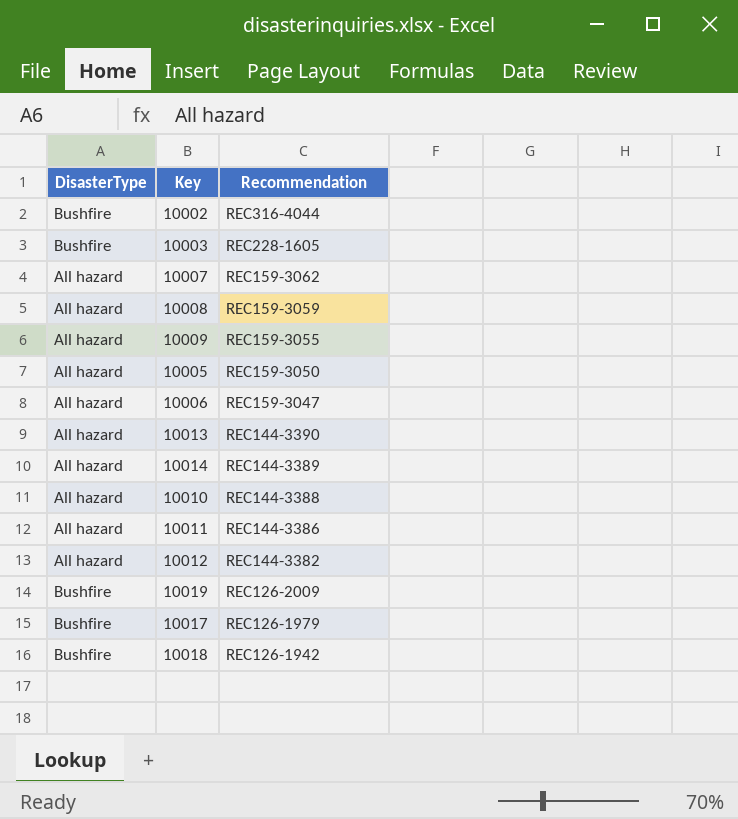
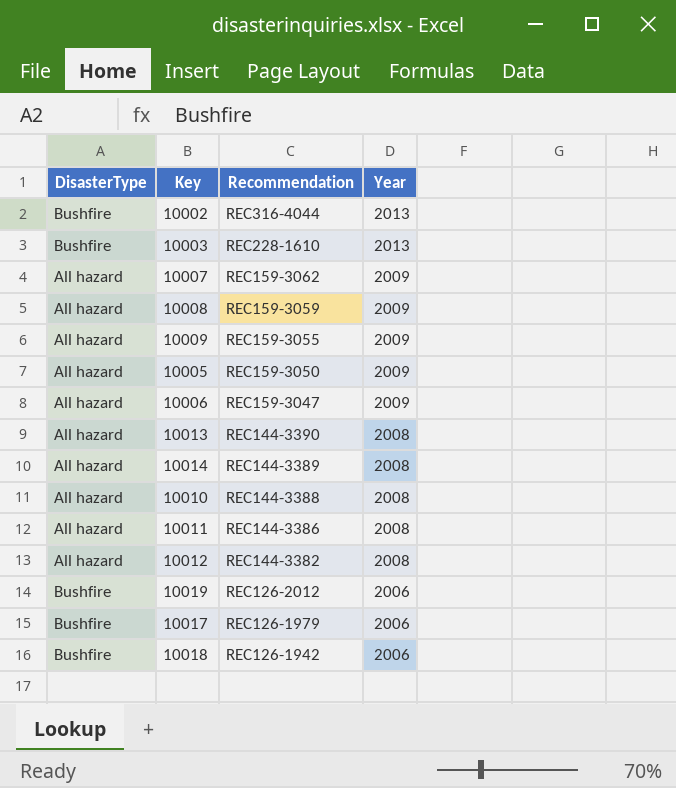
column Year | position: none -> 4
10003 | Recommendation: REC228-1605 -> REC228-1610
10019 | Recommendation: REC126-2009 -> REC126-2012

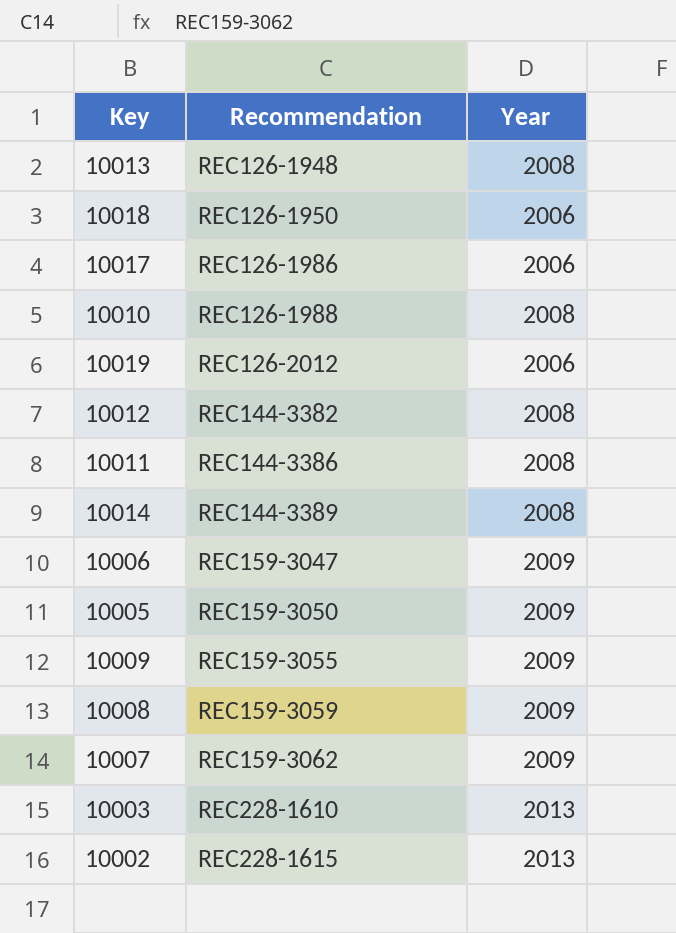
row order: Recommendation descending -> Recommendation ascending
column DisasterType | position: 1 -> none
10013 | Recommendation: REC144-3390 -> REC126-1948
10018 | Recommendation: REC126-1942 -> REC126-1950
10017 | Recommendation: REC126-1979 -> REC126-1986
10010 | Recommendation: REC144-3388 -> REC126-1988
10002 | Recommendation: REC316-4044 -> REC228-1615

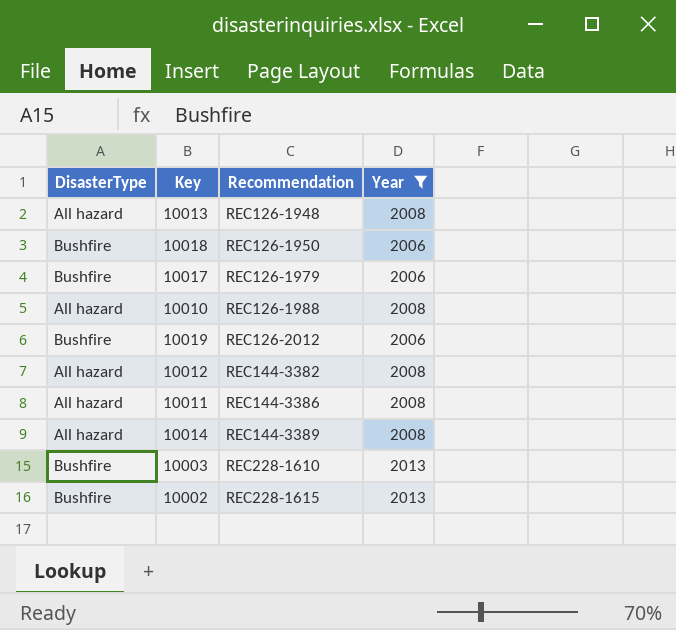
filter: none -> Year != 2009
column DisasterType | position: none -> 1
10017 | Recommendation: REC126-1986 -> REC126-1979

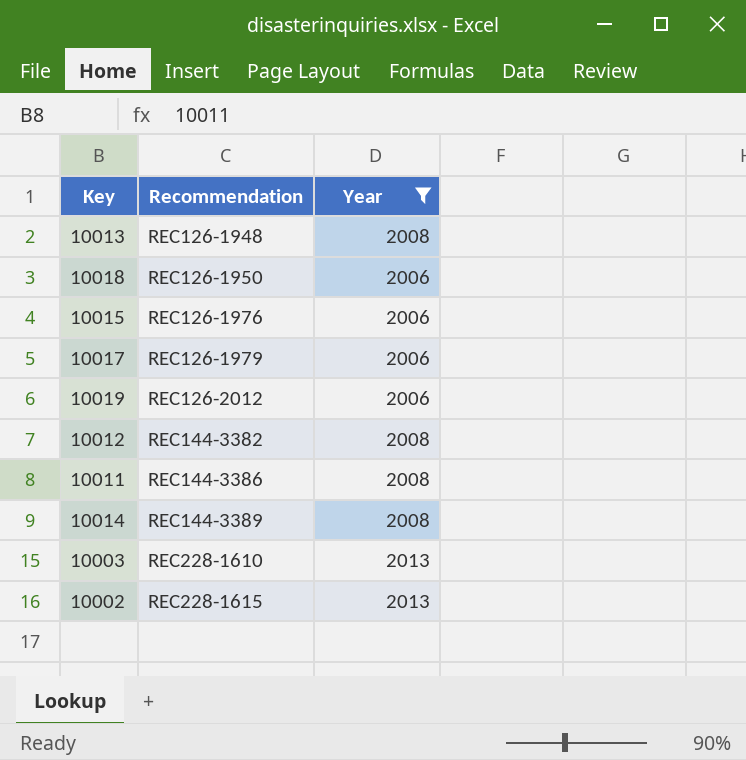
column DisasterType | position: 1 -> none
row 10010: All hazard | REC126-1988 | 2008 -> none
row 10015: none -> REC126-1976 | 2006

